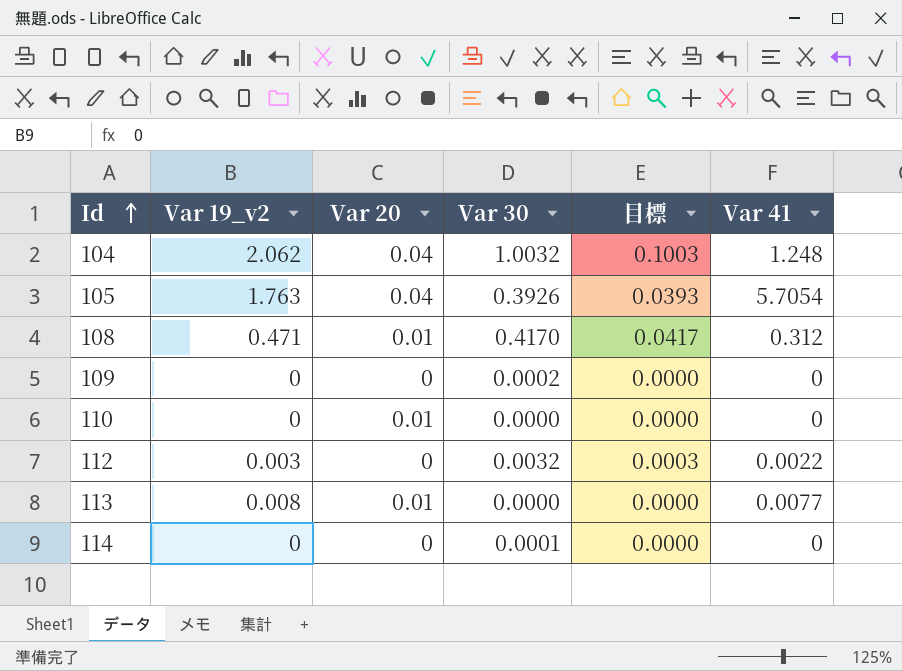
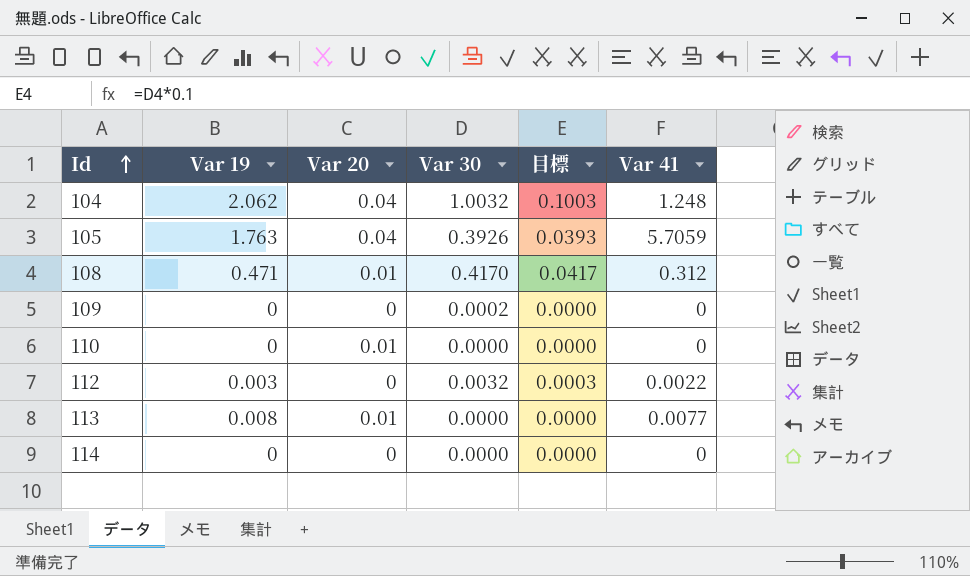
column name: Var 19_v2 -> Var 19
105 | Var 41: 5.7054 -> 5.7059
114 | Var 30: 0.0001 -> 0.0000

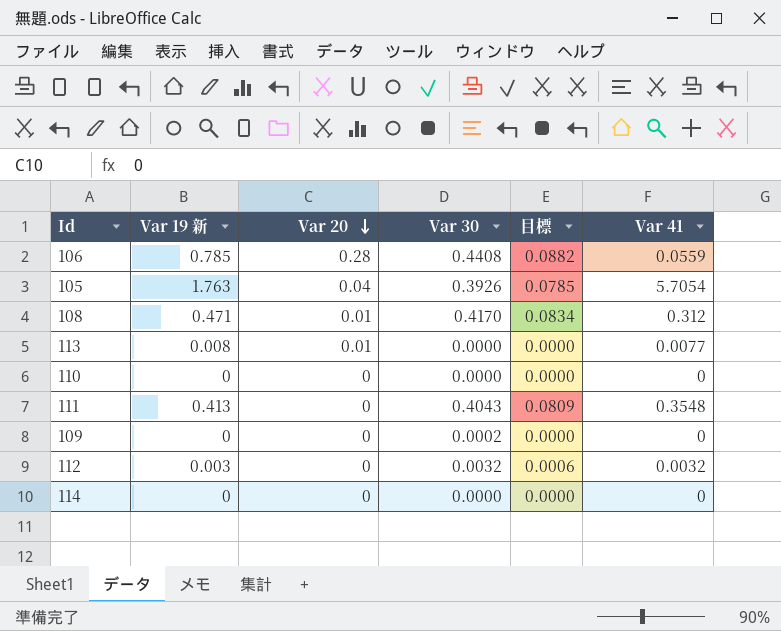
row order: Id ascending -> Var 20 descending
column name: Var 19 -> Var 19 新
column 目標 | formula: [Var 30] * 0.1 -> [Var 30] * 0.2
row 104: 2.062 | 0.04 | 1.0032 | 0.1003 | 1.248 -> none
row 106: none -> 0.785 | 0.28 | 0.4408 | 0.0882 | 0.0559
105 | Var 41: 5.7059 -> 5.7054
110 | Var 20: 0.01 -> 0
row 111: none -> 0.413 | 0 | 0.4043 | 0.0809 | 0.3548
112 | Var 41: 0.0022 -> 0.0032

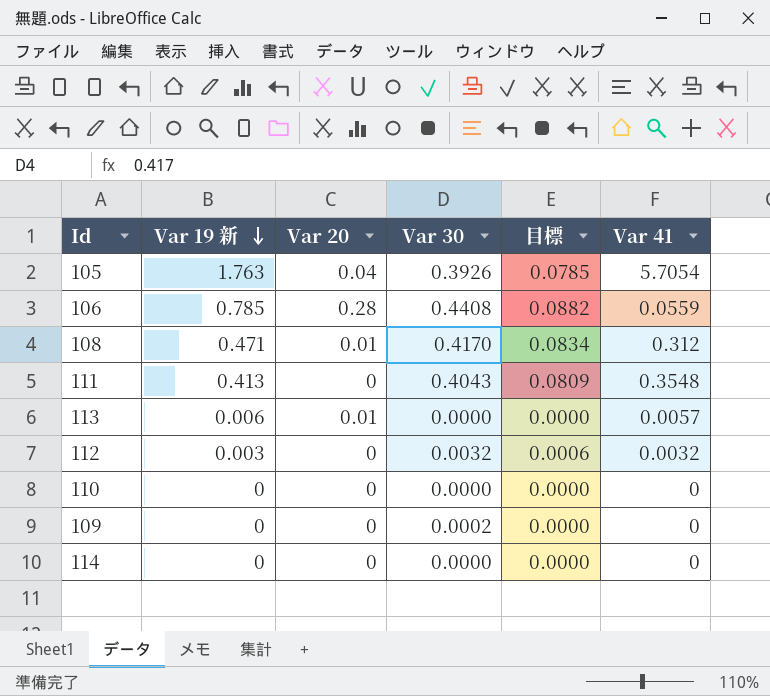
row order: Var 20 descending -> Var 19 新 descending
113 | Var 19 新: 0.008 -> 0.006
113 | Var 41: 0.0077 -> 0.0057

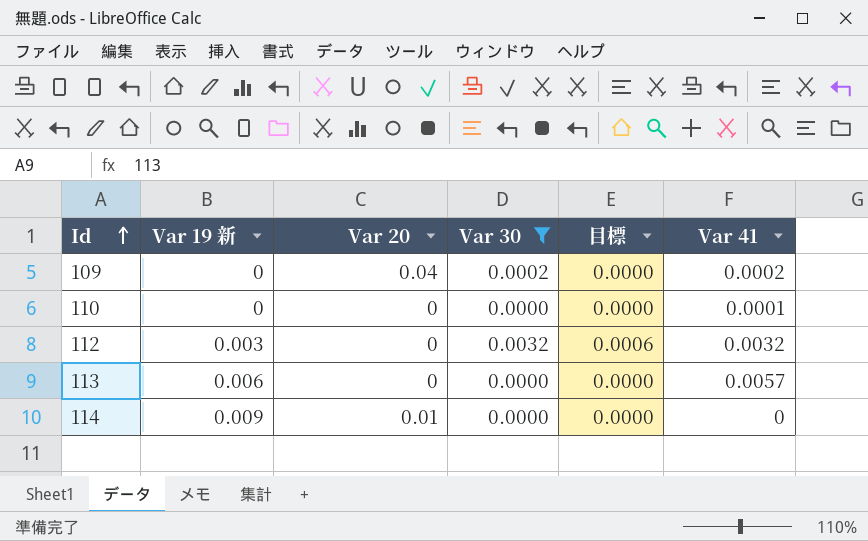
filter: none -> Var 30 <= 0.0032
row order: Var 19 新 descending -> Id ascending
109 | Var 20: 0 -> 0.04
109 | Var 41: 0 -> 0.0002
110 | Var 41: 0 -> 0.0001
113 | Var 20: 0.01 -> 0
114 | Var 19 新: 0 -> 0.009
114 | Var 20: 0 -> 0.01

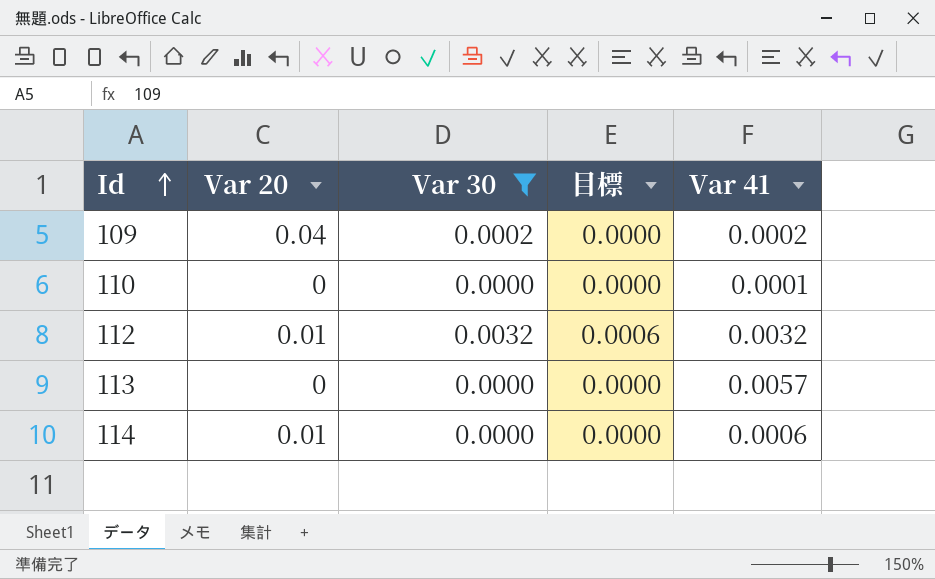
column Var 19 新 | position: 2 -> none
112 | Var 20: 0 -> 0.01
114 | Var 41: 0 -> 0.0006

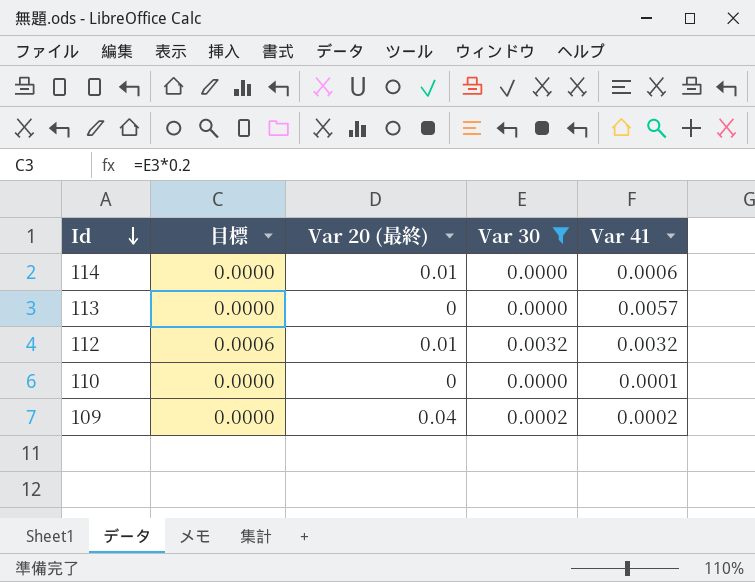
row order: Id ascending -> Id descending
column 目標 | position: 4 -> 2
column name: Var 20 -> Var 20 (最終)

